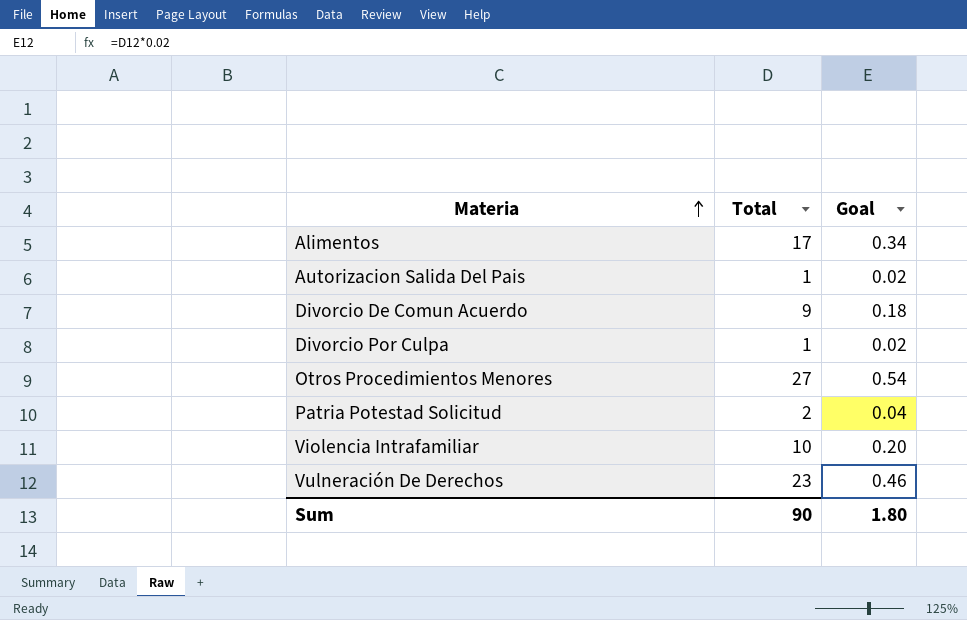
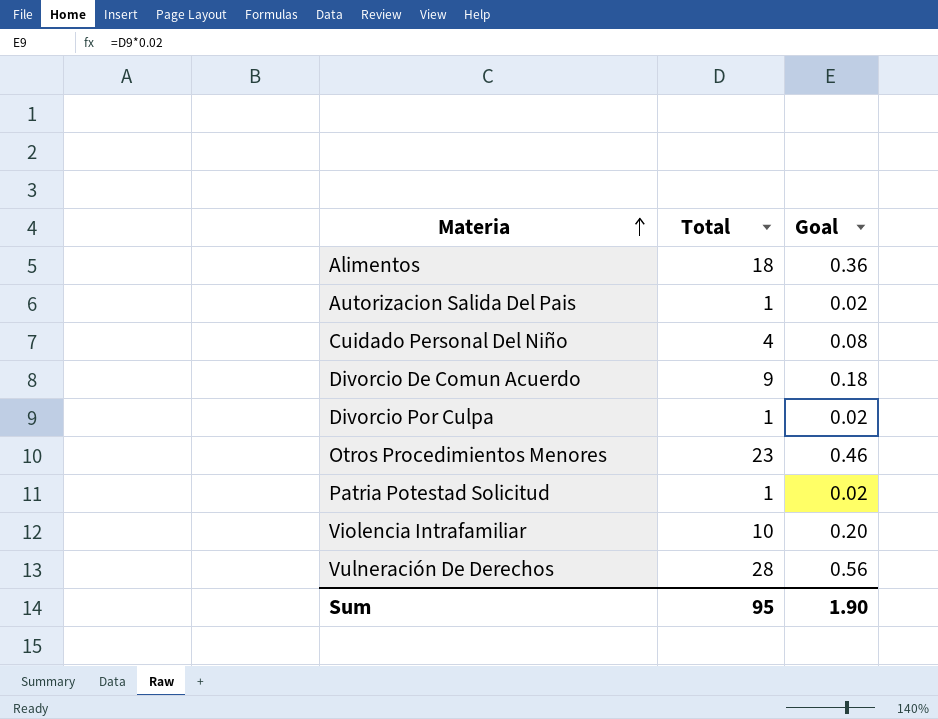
Alimentos | Total: 17 -> 18
Alimentos | Goal: 0.34 -> 0.36
row Cuidado Personal Del Niño: none -> 4 | 0.08
Otros Procedimientos Menores | Total: 27 -> 23
Otros Procedimientos Menores | Goal: 0.54 -> 0.46
Patria Potestad Solicitud | Total: 2 -> 1
Patria Potestad Solicitud | Goal: 0.04 -> 0.02
Vulneración De Derechos | Total: 23 -> 28
Vulneración De Derechos | Goal: 0.46 -> 0.56
Sum | Total: 90 -> 95
Sum | Goal: 1.80 -> 1.90

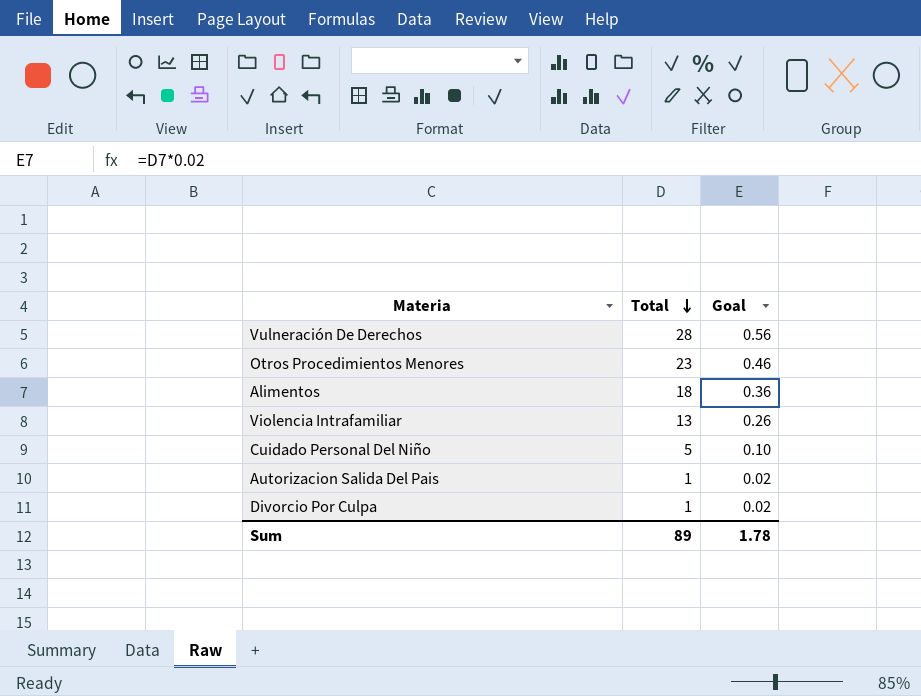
row order: Materia ascending -> Total descending
row Divorcio De Comun Acuerdo: 9 | 0.18 -> none
row Patria Potestad Solicitud: 1 | 0.02 -> none
Violencia Intrafamiliar | Total: 10 -> 13
Violencia Intrafamiliar | Goal: 0.20 -> 0.26
Cuidado Personal Del Niño | Total: 4 -> 5
Cuidado Personal Del Niño | Goal: 0.08 -> 0.10
Sum | Total: 95 -> 89
Sum | Goal: 1.90 -> 1.78

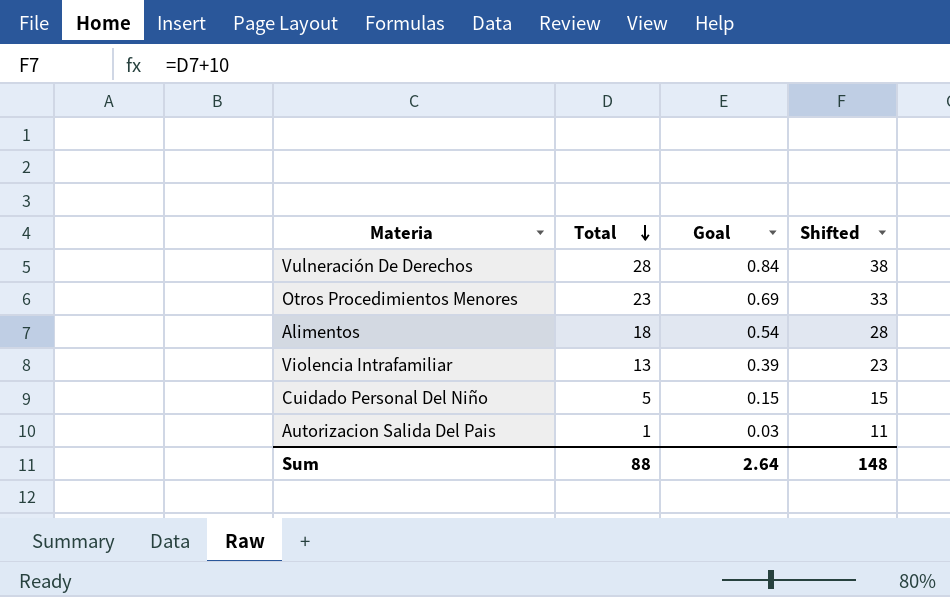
column Goal | formula: [Total] * 0.02 -> [Total] * 0.03
column Shifted | formula: none -> [Total] + 10
row Divorcio Por Culpa: 1 | 0.02 -> none
Sum | Total: 89 -> 88
Sum | Goal: 1.78 -> 2.64

